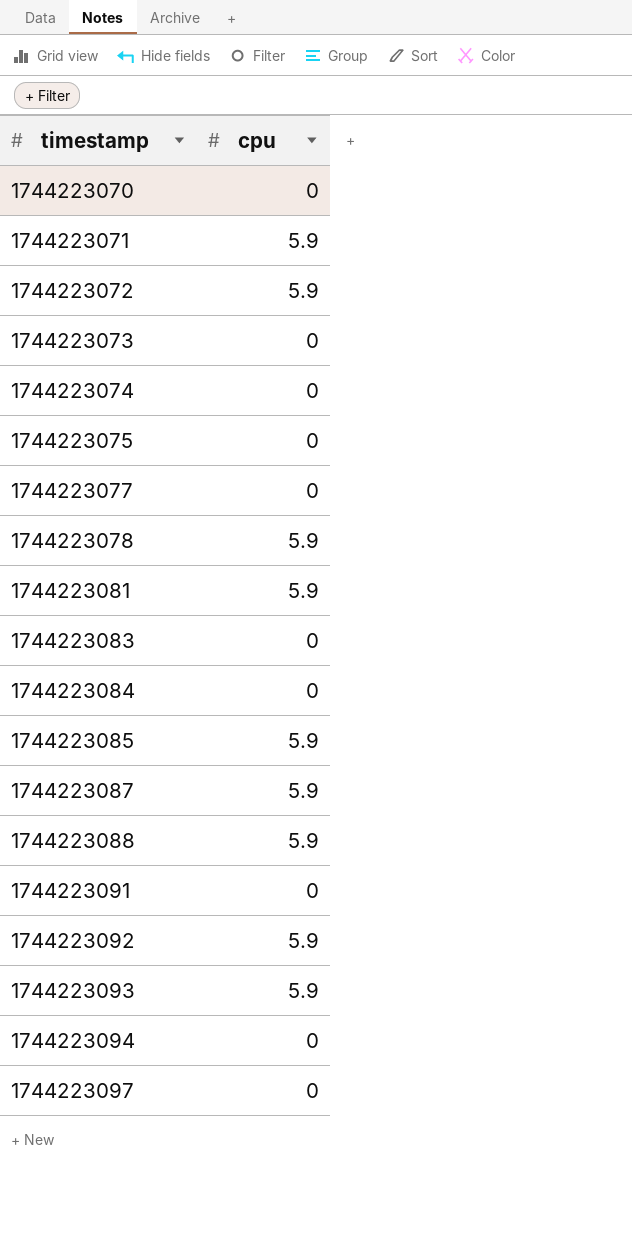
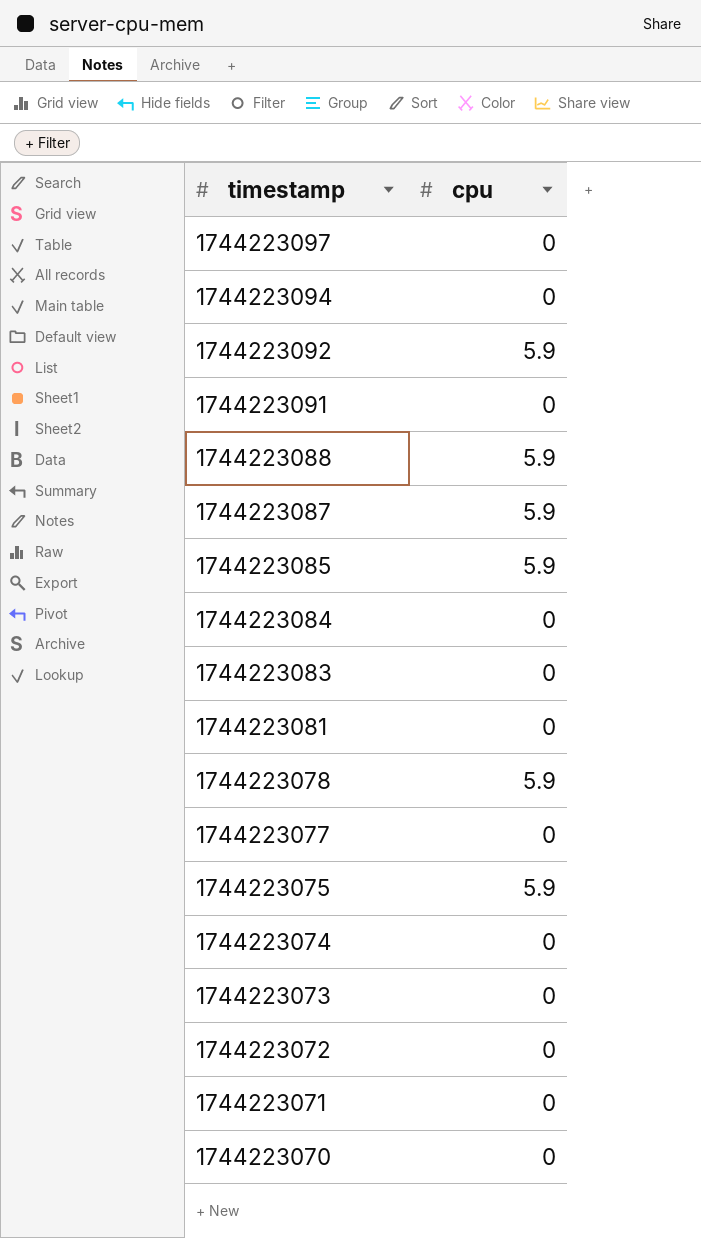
row order: timestamp ascending -> timestamp descending
row 1744223093: 5.9 -> none
1744223081 | cpu: 5.9 -> 0
1744223075 | cpu: 0 -> 5.9
1744223072 | cpu: 5.9 -> 0
1744223071 | cpu: 5.9 -> 0

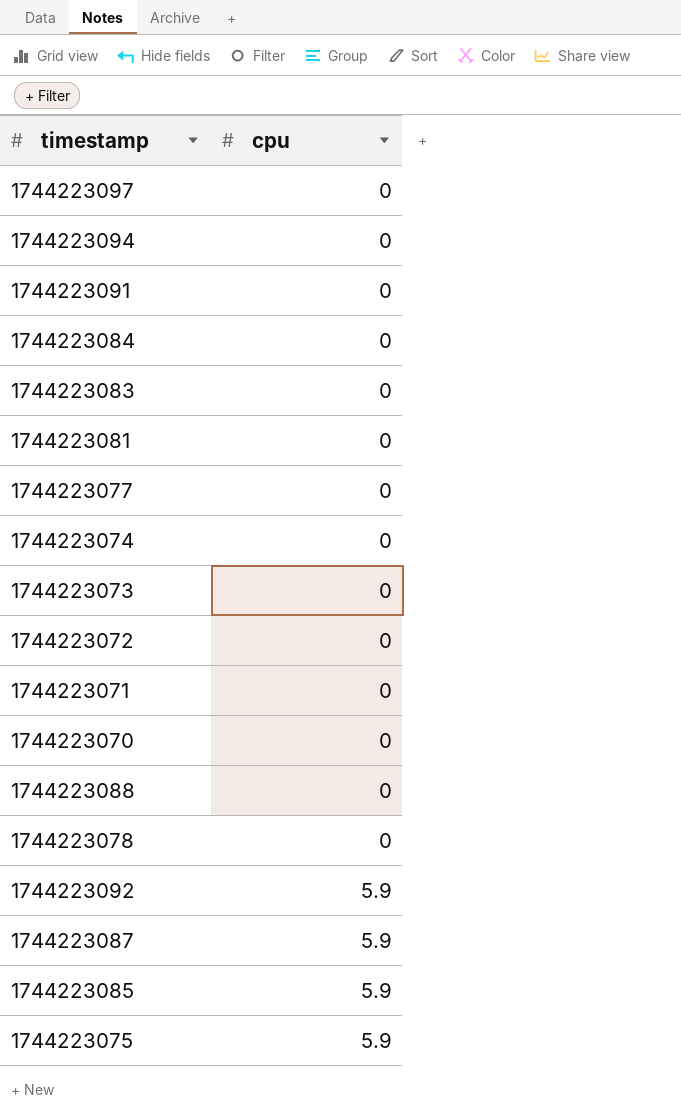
row order: timestamp descending -> cpu ascending
1744223088 | cpu: 5.9 -> 0
1744223078 | cpu: 5.9 -> 0

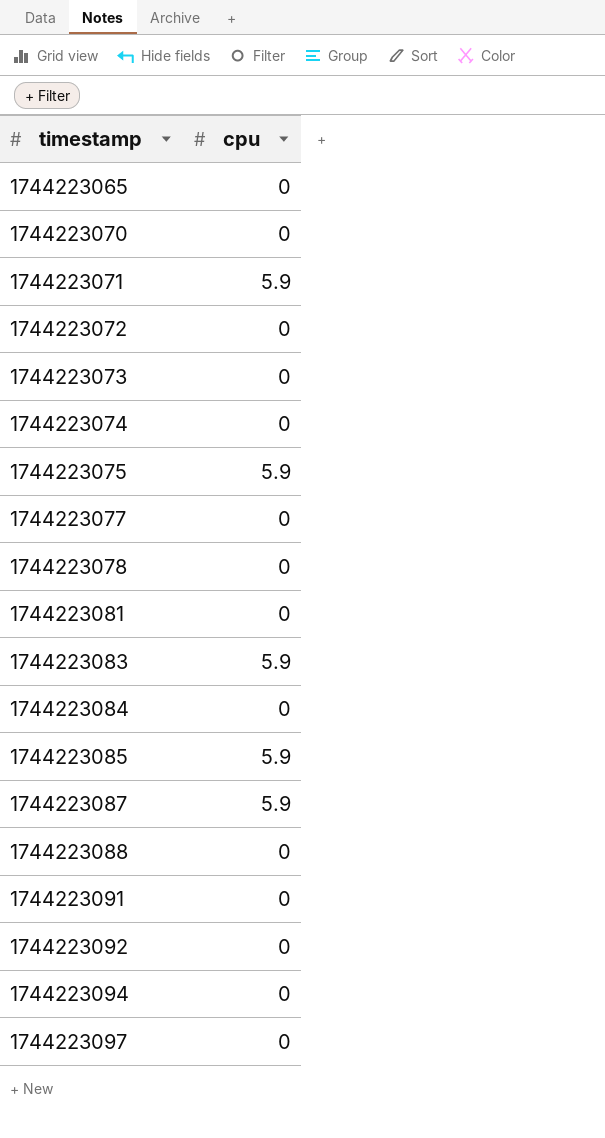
row order: cpu ascending -> timestamp ascending
row 1744223065: none -> 0
1744223071 | cpu: 0 -> 5.9
1744223083 | cpu: 0 -> 5.9
1744223092 | cpu: 5.9 -> 0

